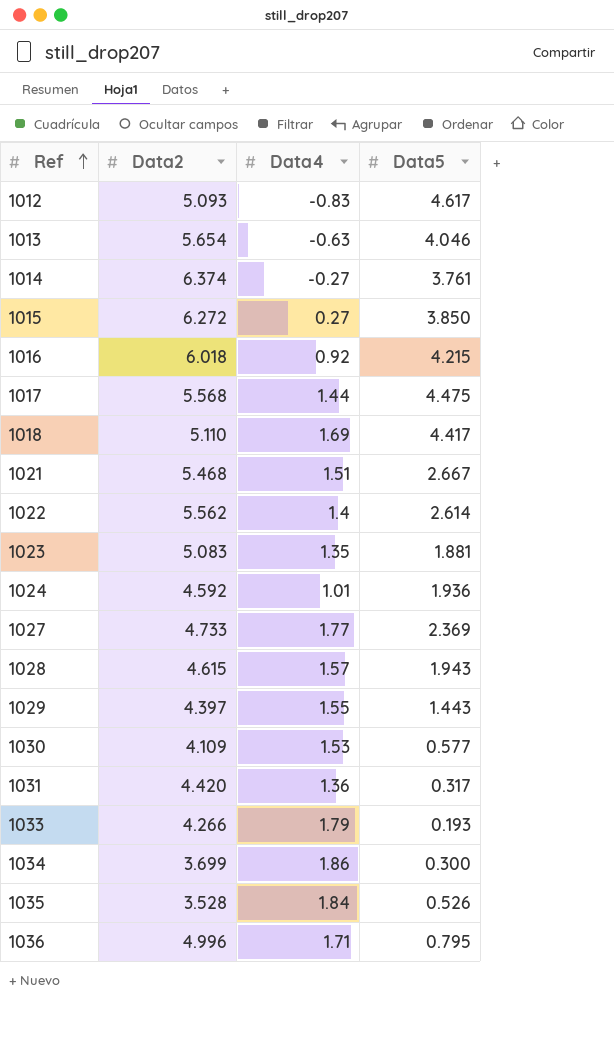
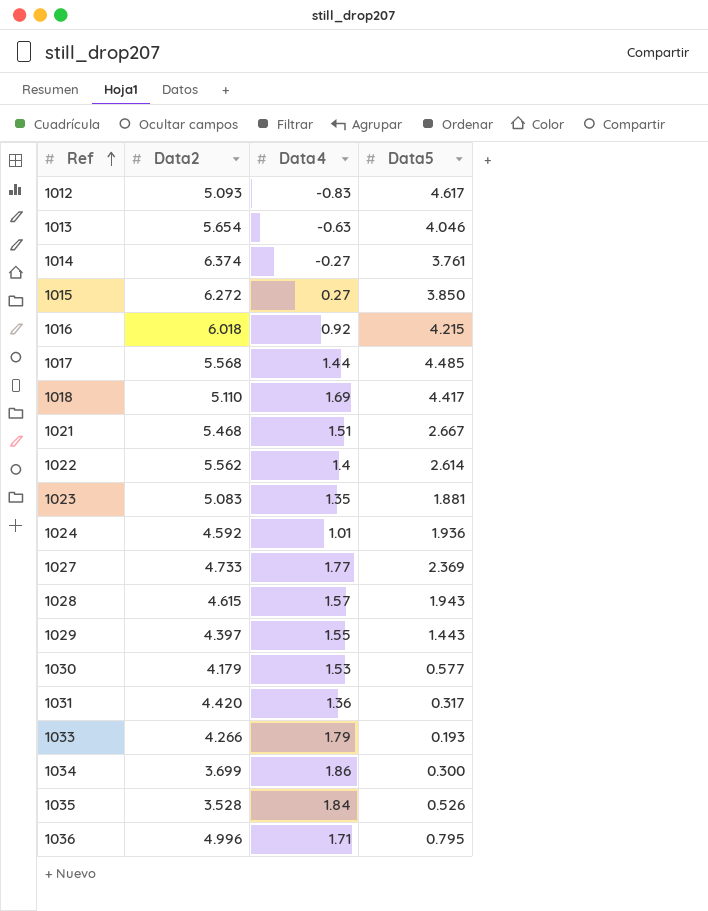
1017 | Data5: 4.475 -> 4.485
1030 | Data2: 4.109 -> 4.179

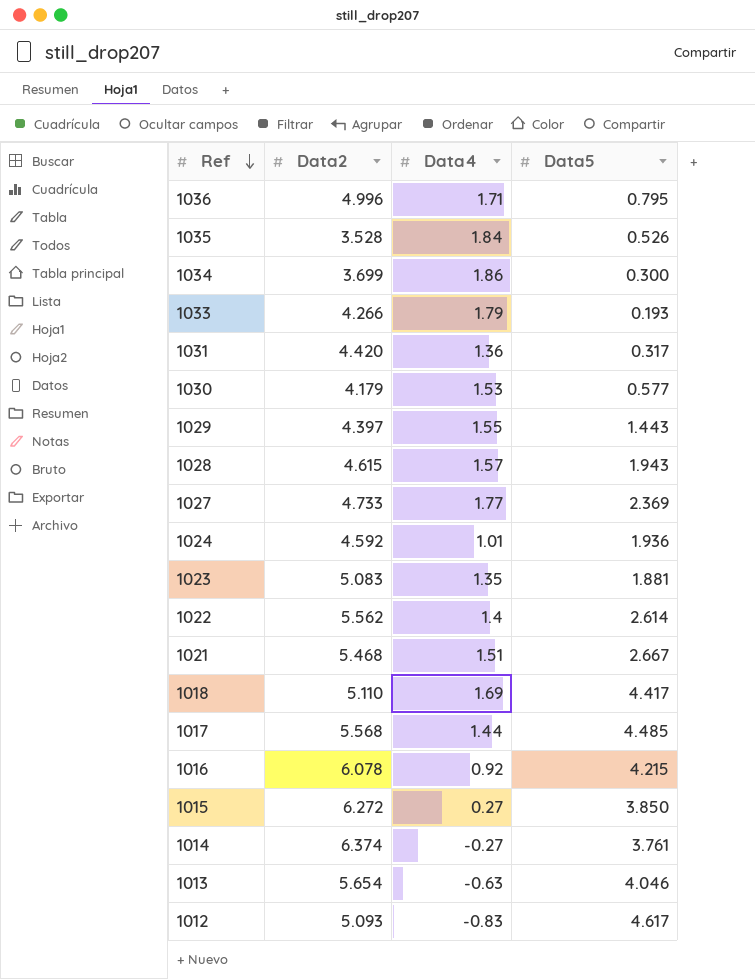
row order: Ref ascending -> Ref descending
1016 | Data2: 6.018 -> 6.078

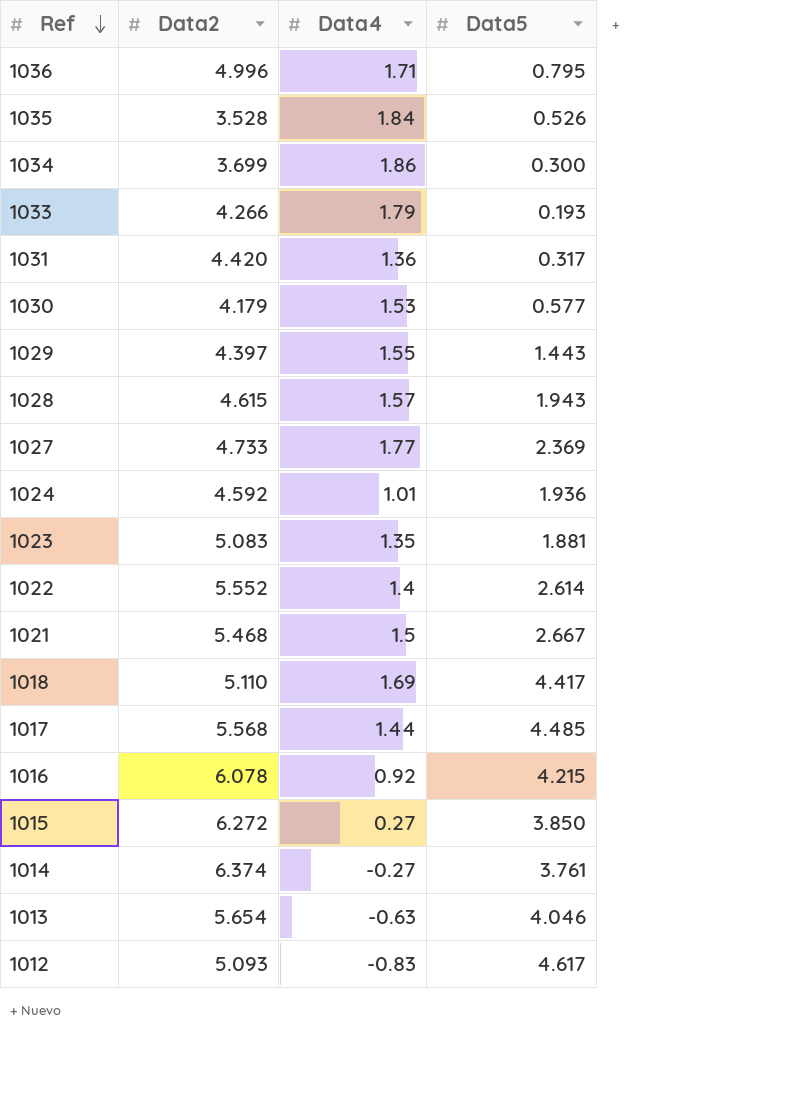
1022 | Data2: 5.562 -> 5.552
1021 | Data4: 1.51 -> 1.5

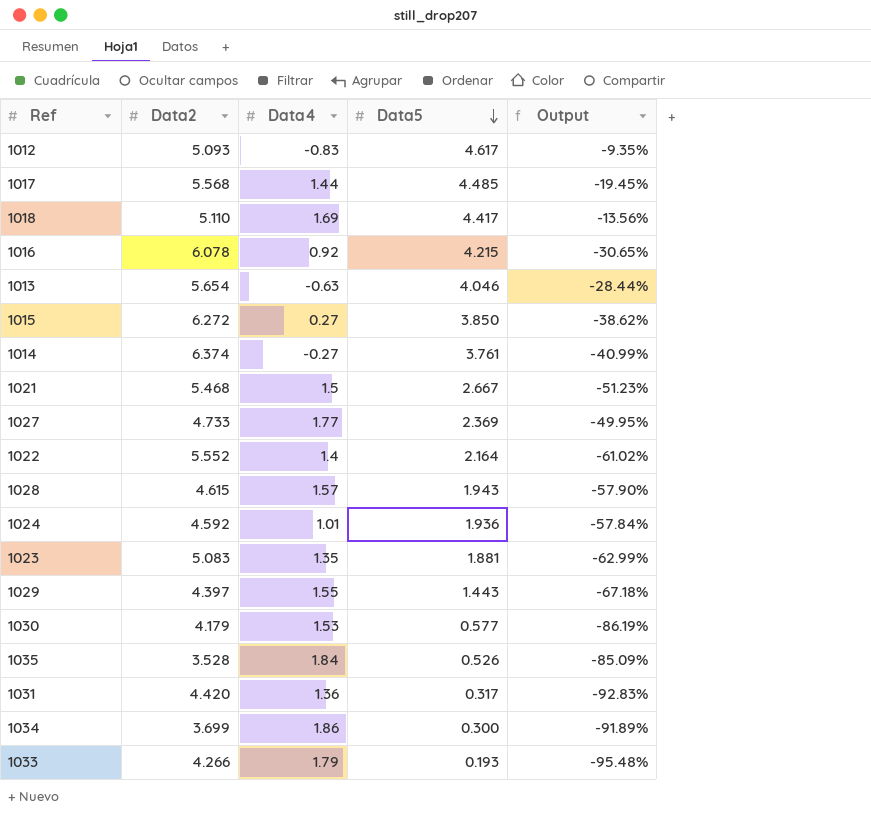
row order: Ref descending -> Data5 descending
column Output | formula: none -> ([Data5] - [Data2]) / [Data2]
row 1036: 4.996 | 1.71 | 0.795 -> none
1022 | Data5: 2.614 -> 2.164

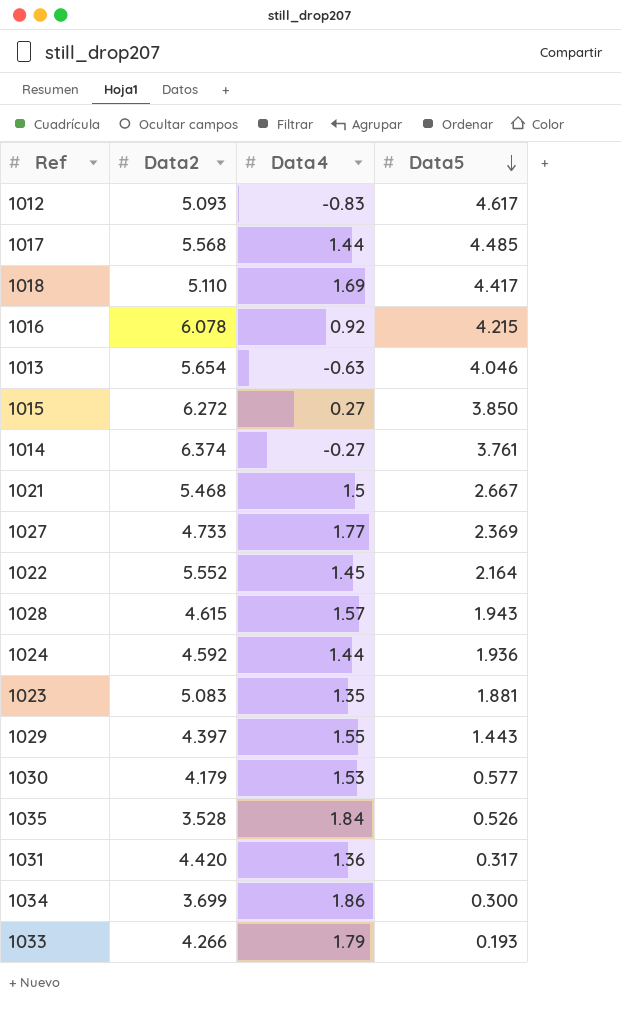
column Output | formula: ([Data5] - [Data2]) / [Data2] -> none
1022 | Data4: 1.4 -> 1.45
1024 | Data4: 1.01 -> 1.44

